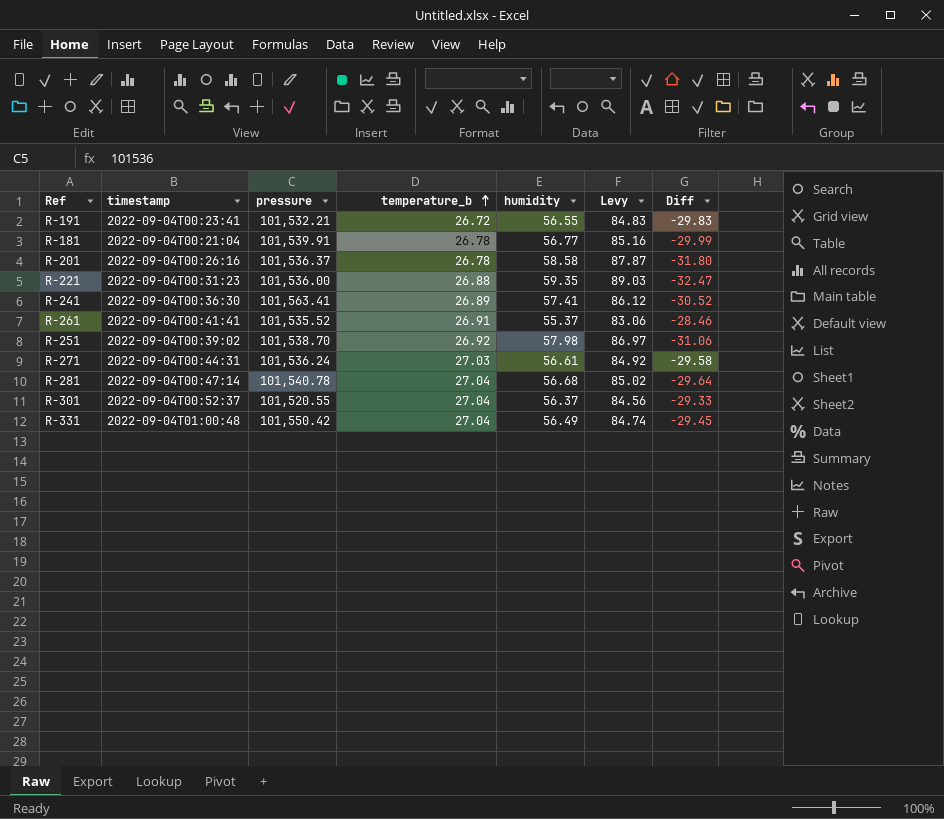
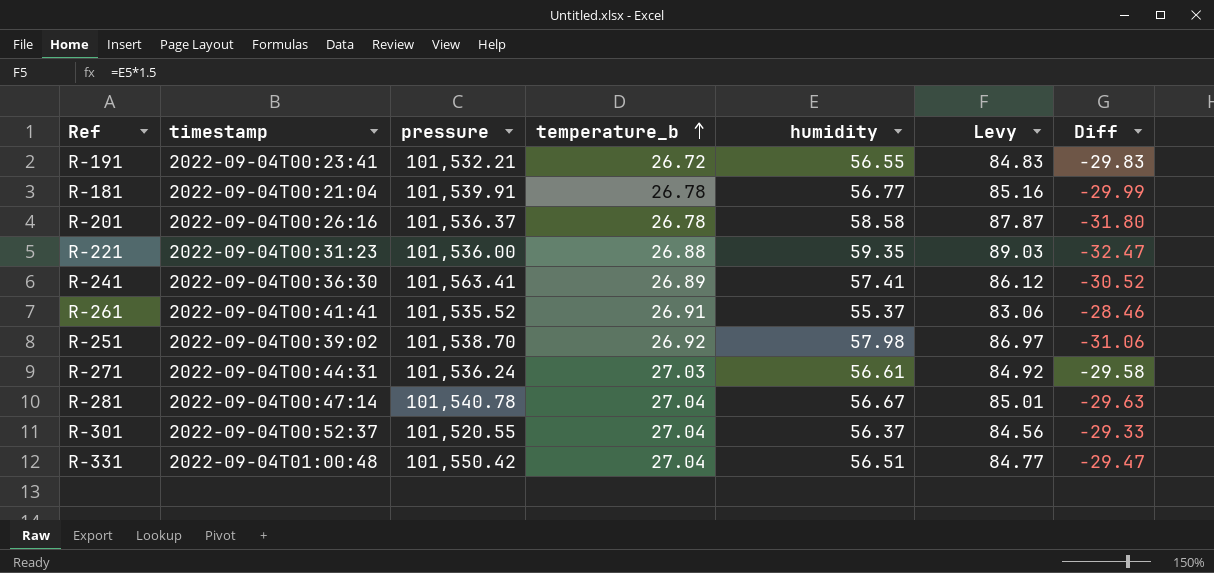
R-281 | humidity: 56.68 -> 56.67
R-281 | Levy: 85.02 -> 85.01
R-281 | Diff: -29.64 -> -29.63
R-331 | humidity: 56.49 -> 56.51
R-331 | Levy: 84.74 -> 84.77
R-331 | Diff: -29.45 -> -29.47

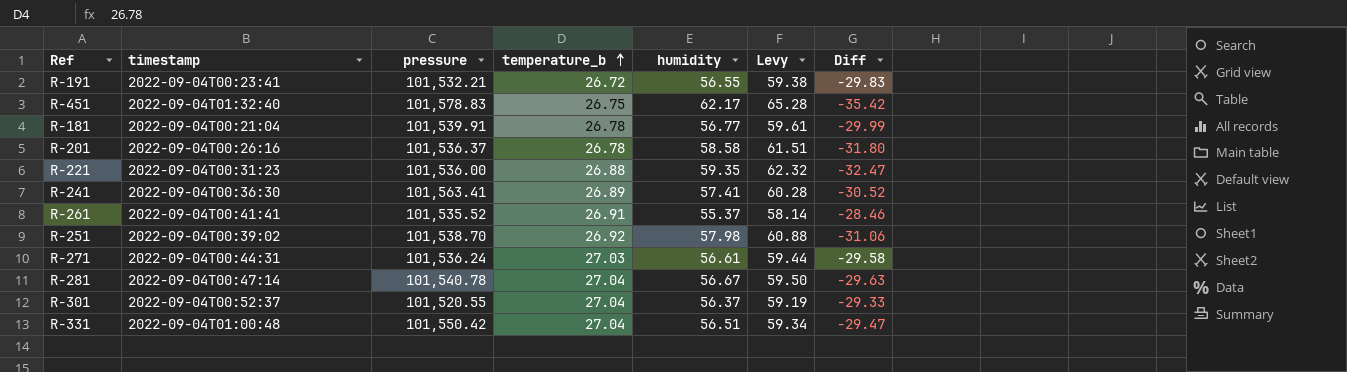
column Levy | formula: [humidity] * 1.5 -> [humidity] * 1.05
row R-451: none -> 2022-09-04T01:32:40 | 101,578.83 | 26.75 | 62.17 | 65.28 | -35.42

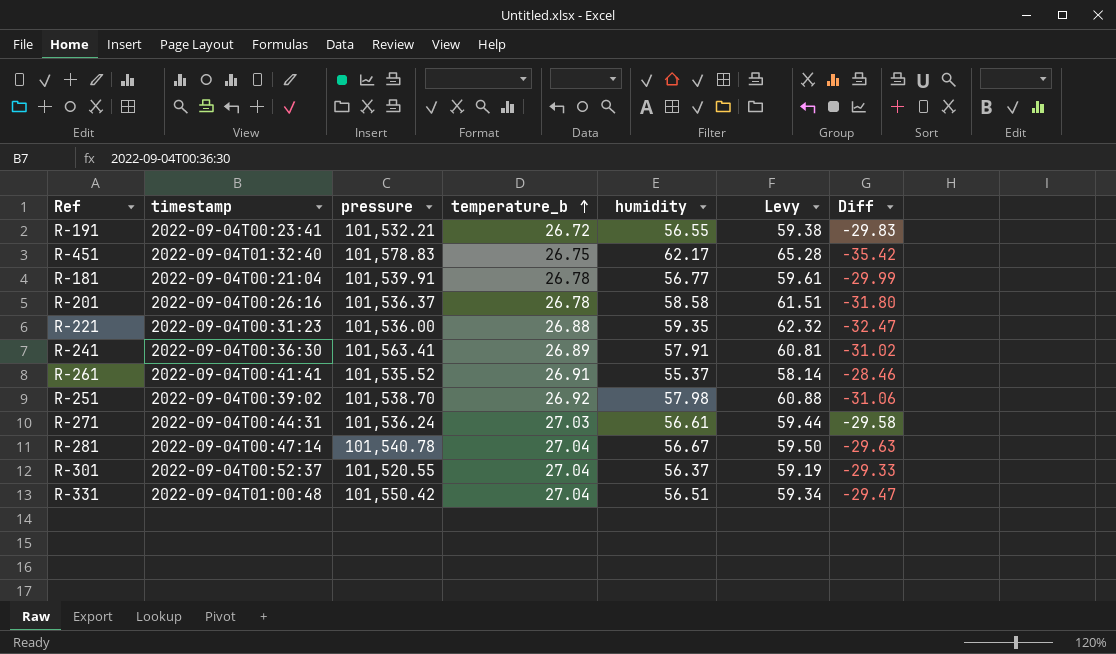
R-241 | humidity: 57.41 -> 57.91
R-241 | Levy: 60.28 -> 60.81
R-241 | Diff: -30.52 -> -31.02

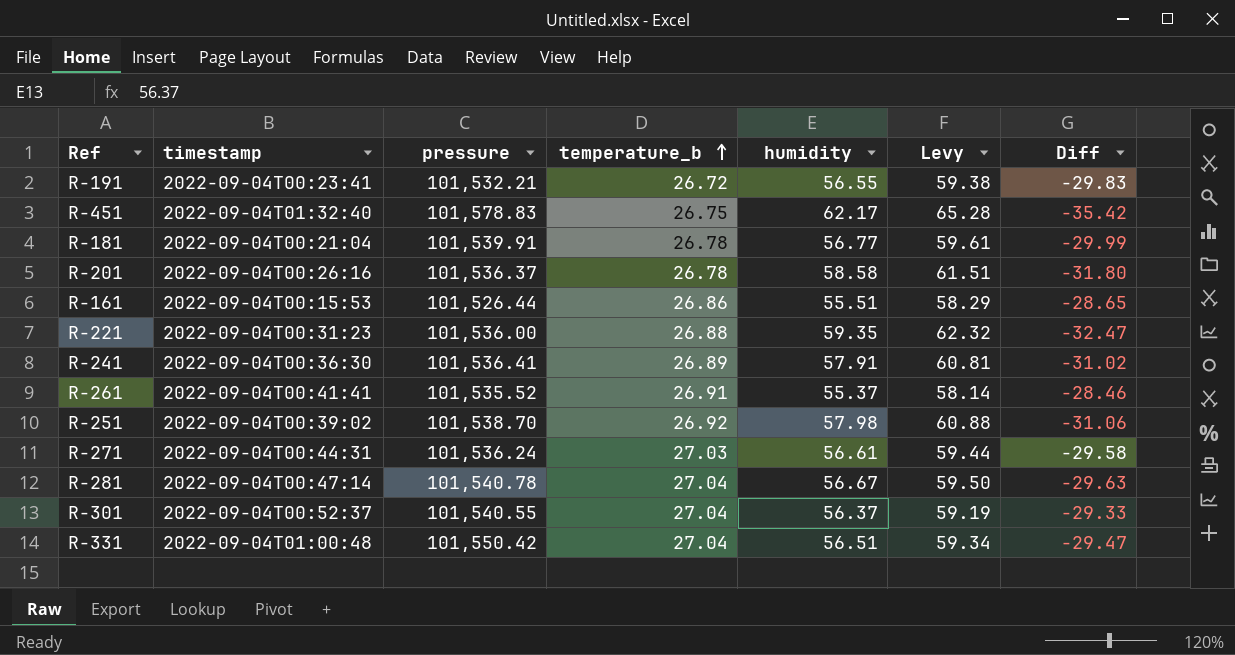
row R-161: none -> 2022-09-04T00:15:53 | 101,526.44 | 26.86 | 55.51 | 58.29 | -28.65
R-241 | pressure: 101,563.41 -> 101,536.41
R-301 | pressure: 101,520.55 -> 101,540.55

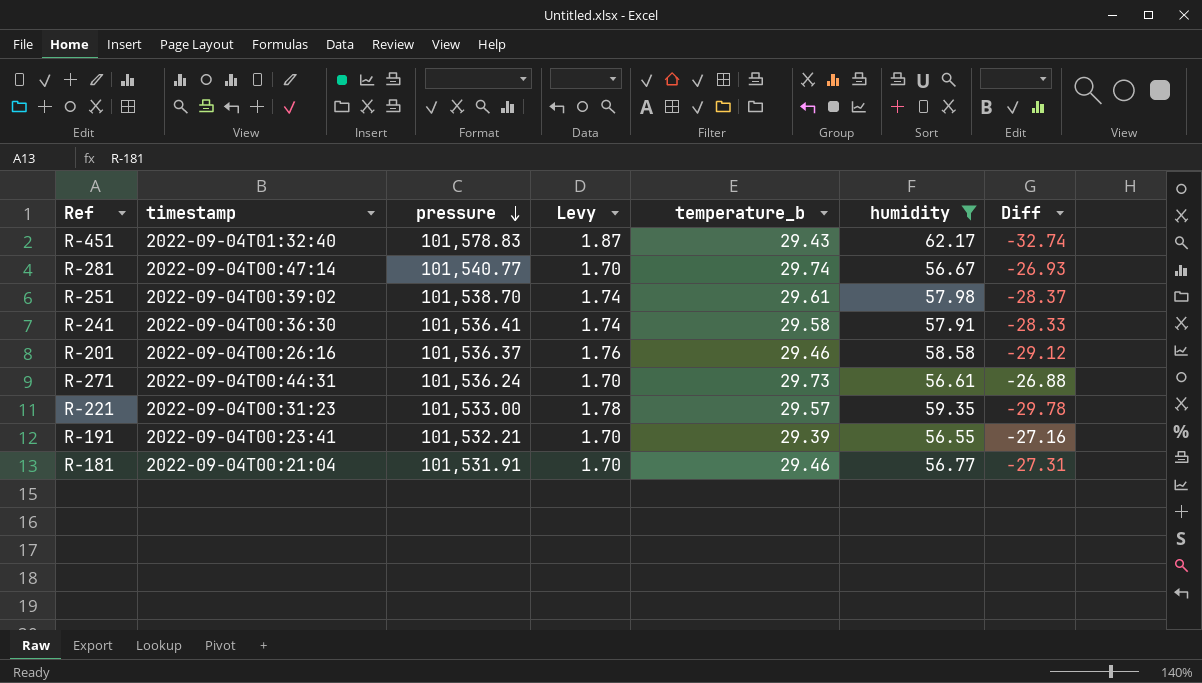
filter: none -> humidity >= 56.55
row order: temperature_b ascending -> pressure descending
column Levy | formula: [humidity] * 1.05 -> [humidity] * 0.03
column Levy | position: 6 -> 4
R-451 | temperature_b: 26.75 -> 29.43
R-451 | Diff: -35.42 -> -32.74
R-281 | pressure: 101,540.78 -> 101,540.77
R-281 | temperature_b: 27.04 -> 29.74
R-281 | Diff: -29.63 -> -26.93
R-251 | temperature_b: 26.92 -> 29.61
R-251 | Diff: -31.06 -> -28.37
R-241 | temperature_b: 26.89 -> 29.58
R-241 | Diff: -31.02 -> -28.33
R-201 | temperature_b: 26.78 -> 29.46
R-201 | Diff: -31.80 -> -29.12
R-271 | temperature_b: 27.03 -> 29.73
R-271 | Diff: -29.58 -> -26.88
R-221 | pressure: 101,536.00 -> 101,533.00
R-221 | temperature_b: 26.88 -> 29.57
R-221 | Diff: -32.47 -> -29.78
R-191 | temperature_b: 26.72 -> 29.39
R-191 | Diff: -29.83 -> -27.16
R-181 | pressure: 101,539.91 -> 101,531.91
R-181 | temperature_b: 26.78 -> 29.46
R-181 | Diff: -29.99 -> -27.31

